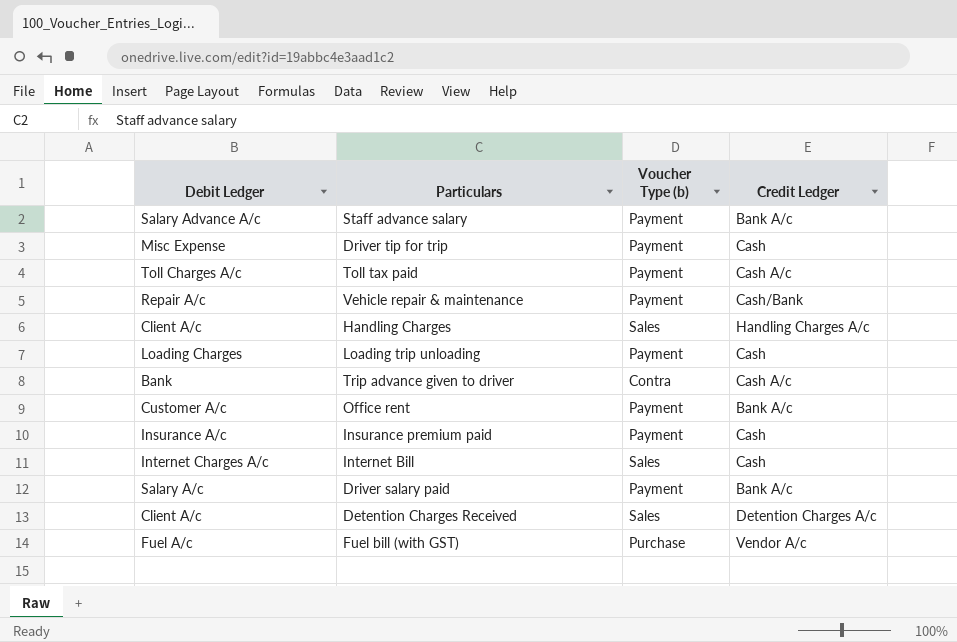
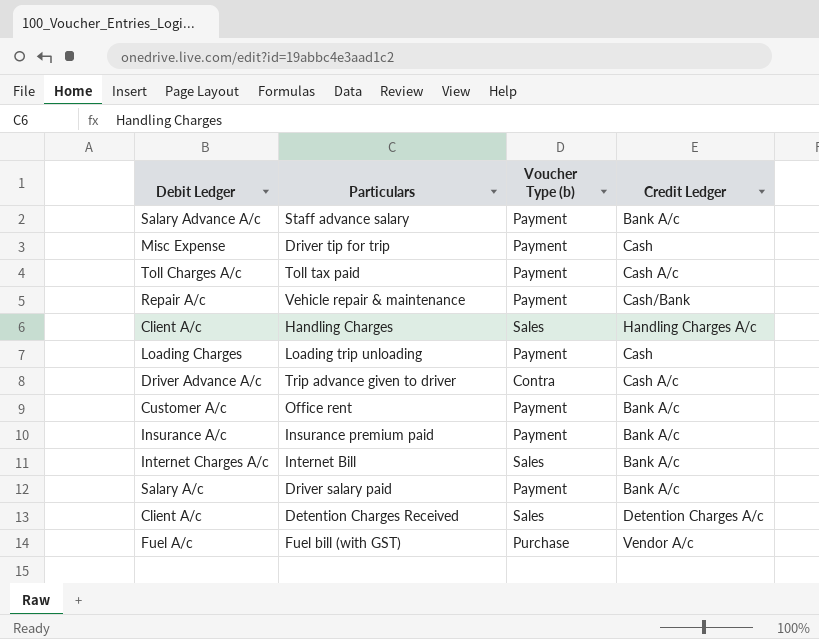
Trip advance given to driver | Debit Ledger: Bank -> Driver Advance A/c
Insurance premium paid | Credit Ledger: Cash -> Bank A/c
Internet Bill | Credit Ledger: Cash -> Bank A/c

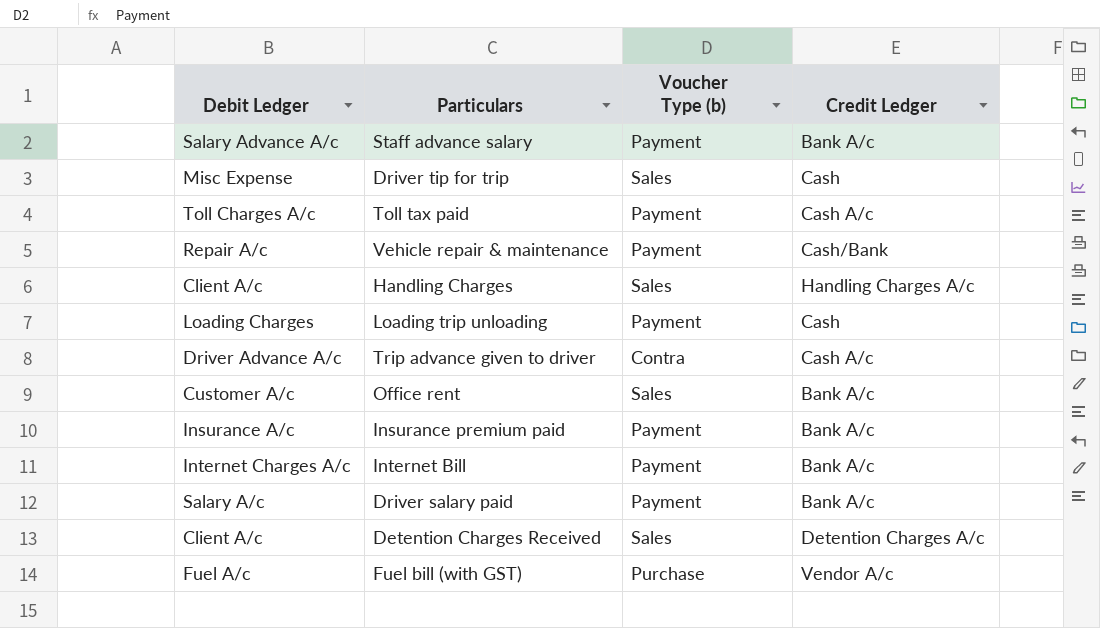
Driver tip for trip | Voucher Type (b): Payment -> Sales
Office rent | Voucher Type (b): Payment -> Sales
Internet Bill | Voucher Type (b): Sales -> Payment

